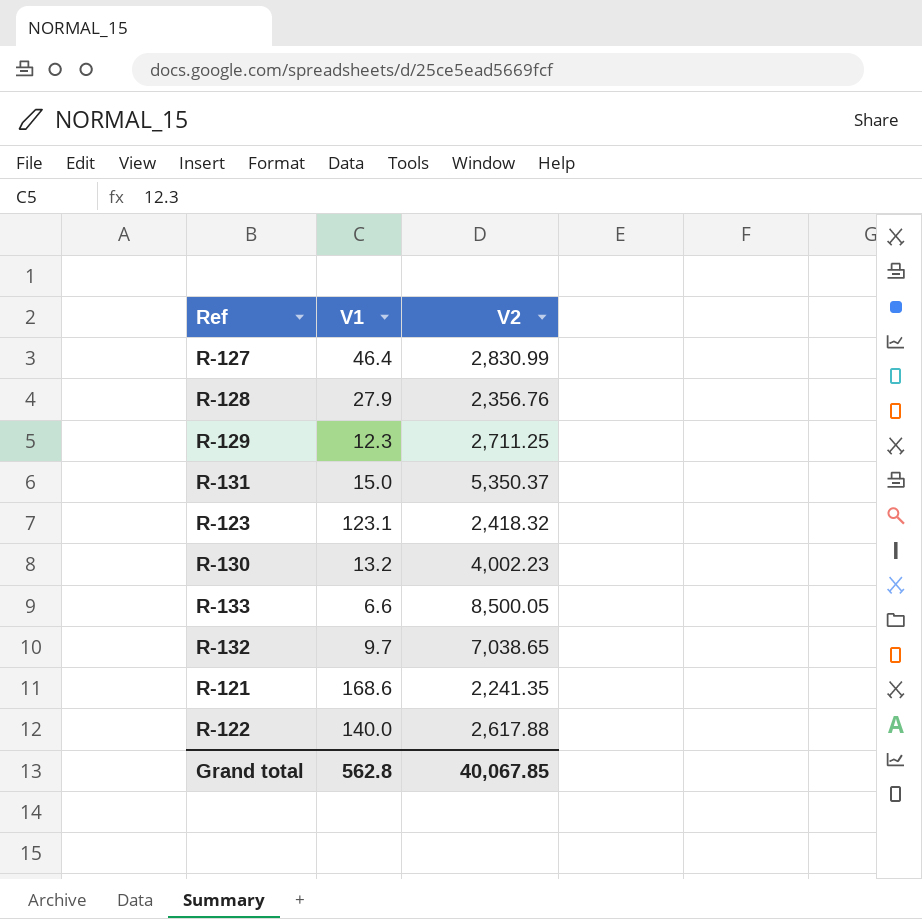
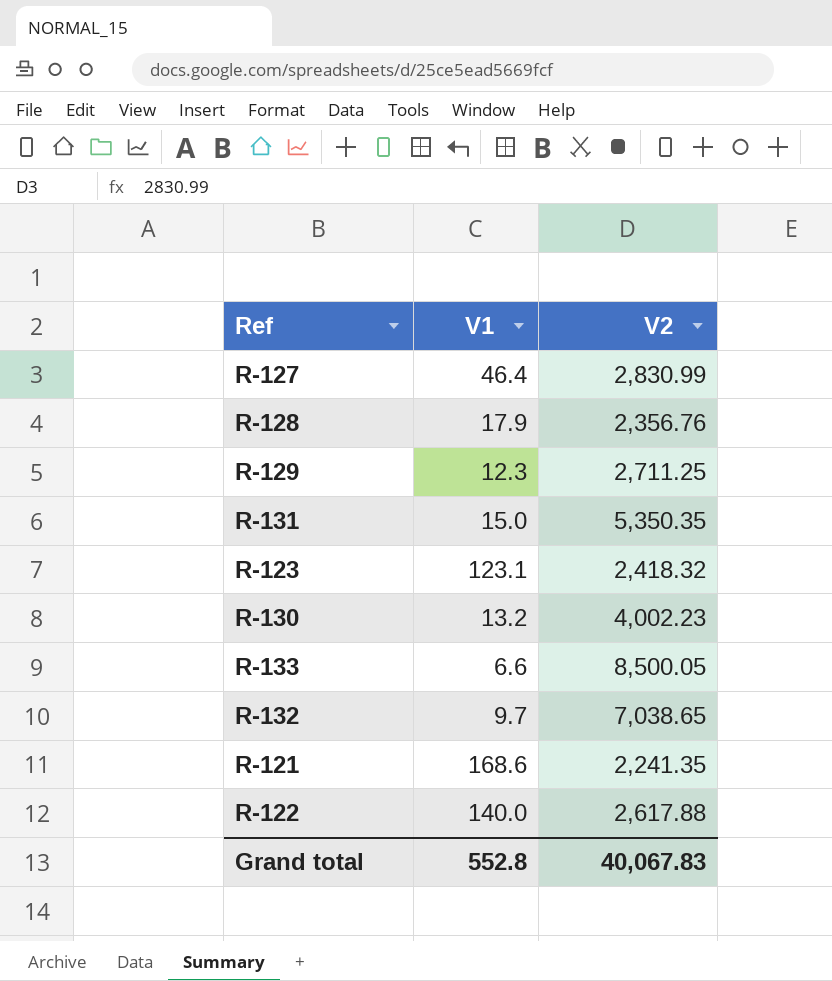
R-128 | V1: 27.9 -> 17.9
R-131 | V2: 5,350.37 -> 5,350.35
Grand total | V1: 562.8 -> 552.8
Grand total | V2: 40,067.85 -> 40,067.83

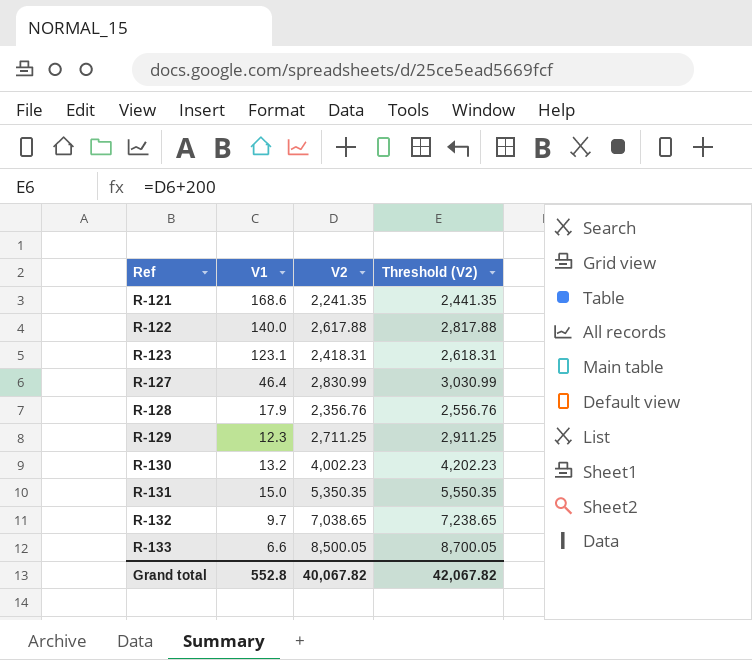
row order: none -> Ref ascending
column Threshold (V2) | formula: none -> [V2] + 200
R-123 | V2: 2,418.32 -> 2,418.31
Grand total | V2: 40,067.83 -> 40,067.82

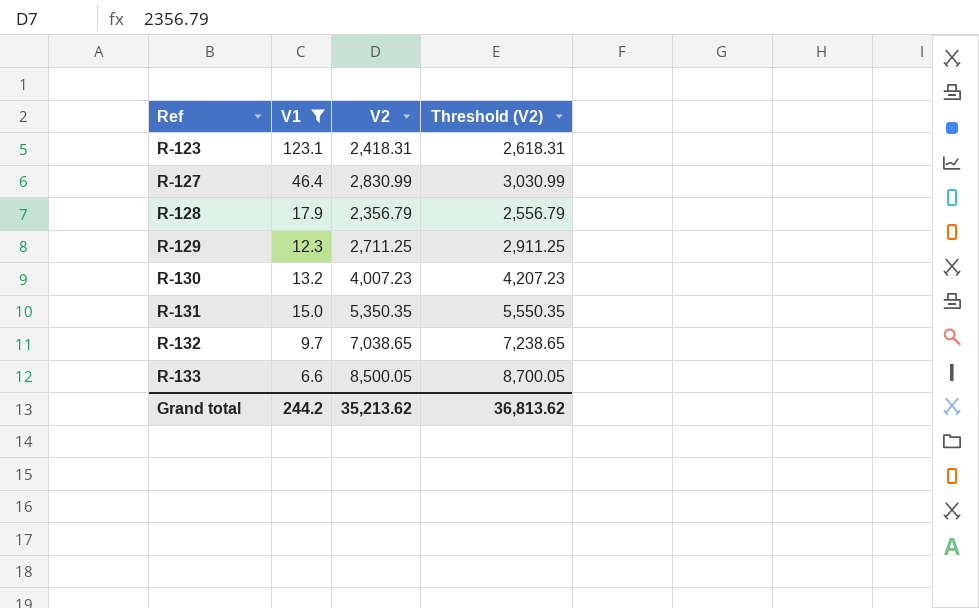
filter: none -> V1 <= 123.1
R-128 | V2: 2,356.76 -> 2,356.79
R-128 | Threshold (V2): 2,556.76 -> 2,556.79
R-130 | V2: 4,002.23 -> 4,007.23
R-130 | Threshold (V2): 4,202.23 -> 4,207.23
Grand total | V1: 552.8 -> 244.2
Grand total | V2: 40,067.82 -> 35,213.62
Grand total | Threshold (V2): 42,067.82 -> 36,813.62

